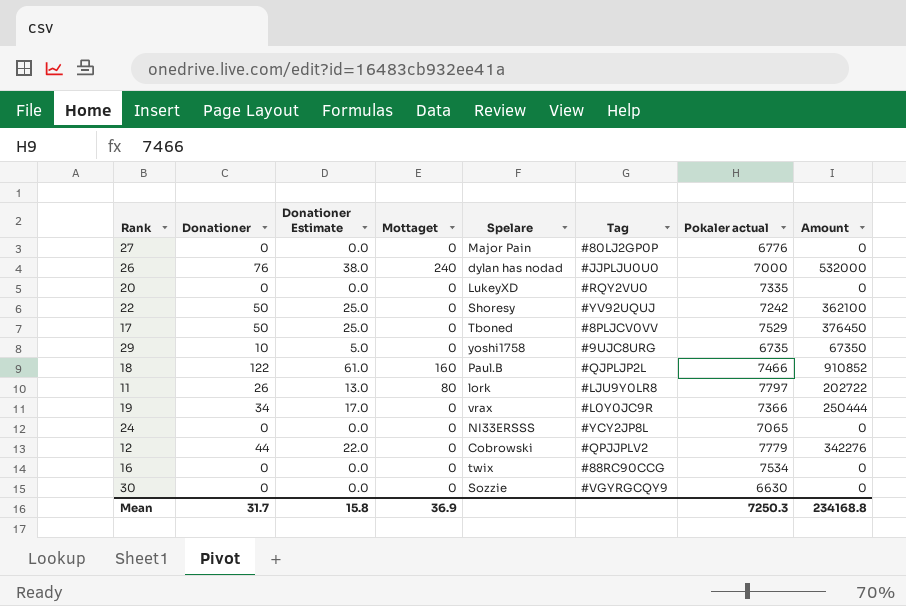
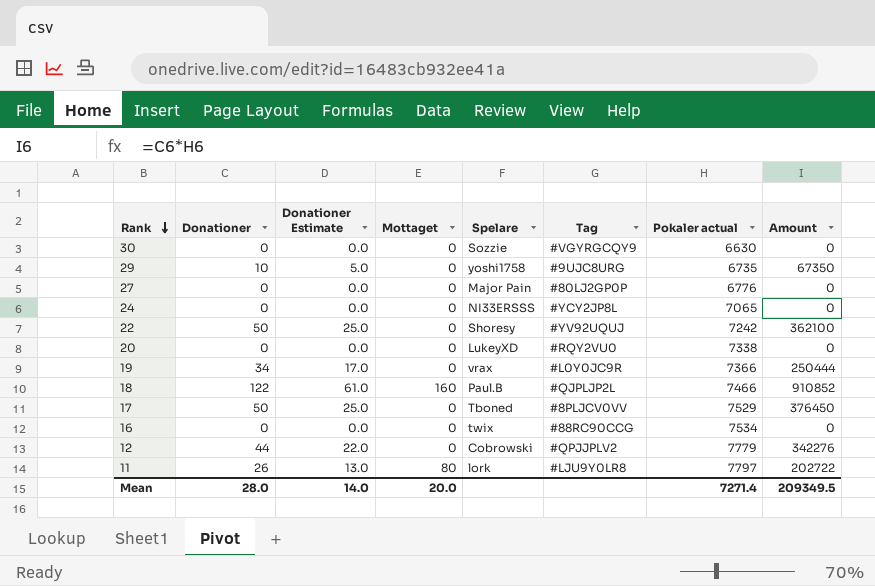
row order: none -> Rank descending
row 26: 76 | 38.0 | 240 | dylan has nodad | #JJPLJU0U0 | 7000 | 532000 -> none
20 | Pokaler actual: 7335 -> 7338
Mean | Donationer: 31.7 -> 28.0
Mean | Donationer Estimate: 15.8 -> 14.0
Mean | Mottaget: 36.9 -> 20.0
Mean | Pokaler actual: 7250.3 -> 7271.4
Mean | Amount: 234168.8 -> 209349.5

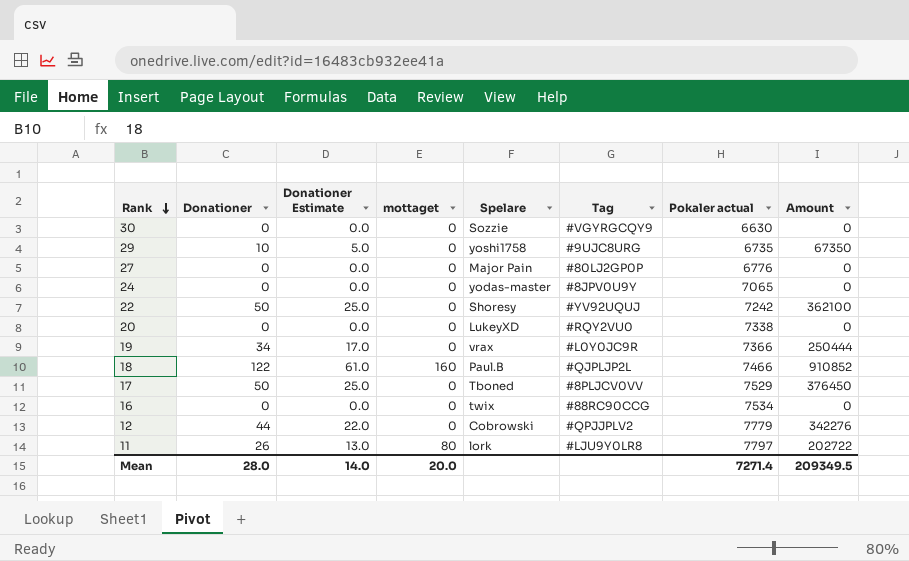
column name: Mottaget -> mottaget
24 | Spelare: NI33ERSSS -> yodas-master
24 | Tag: #YCY2JP8L -> #8JPV0U9Y

